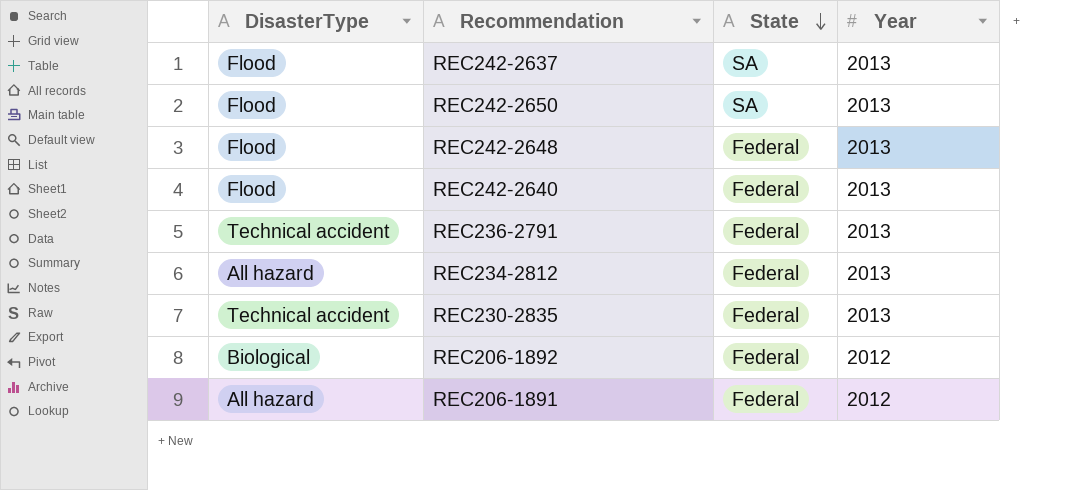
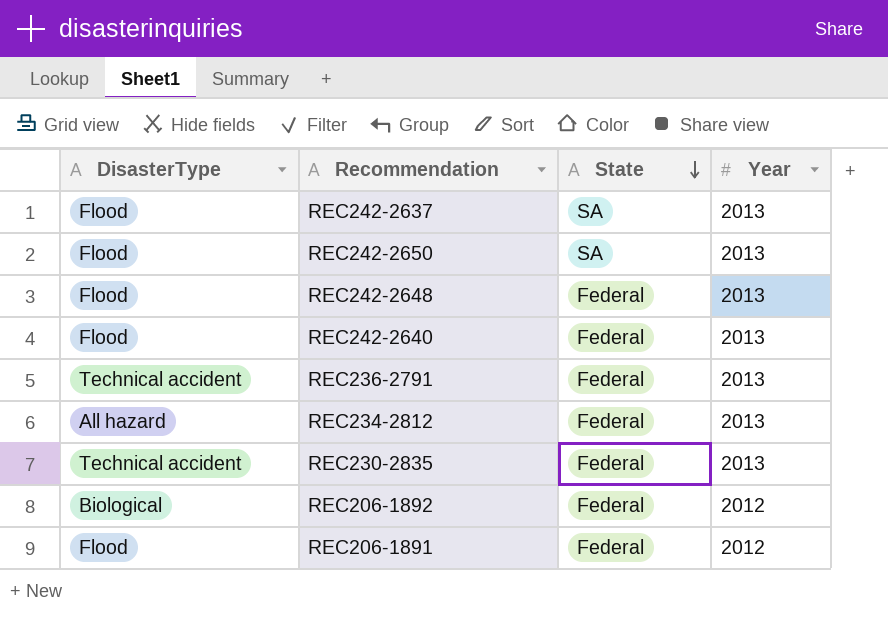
REC206-1891 | DisasterType: All hazard -> Flood

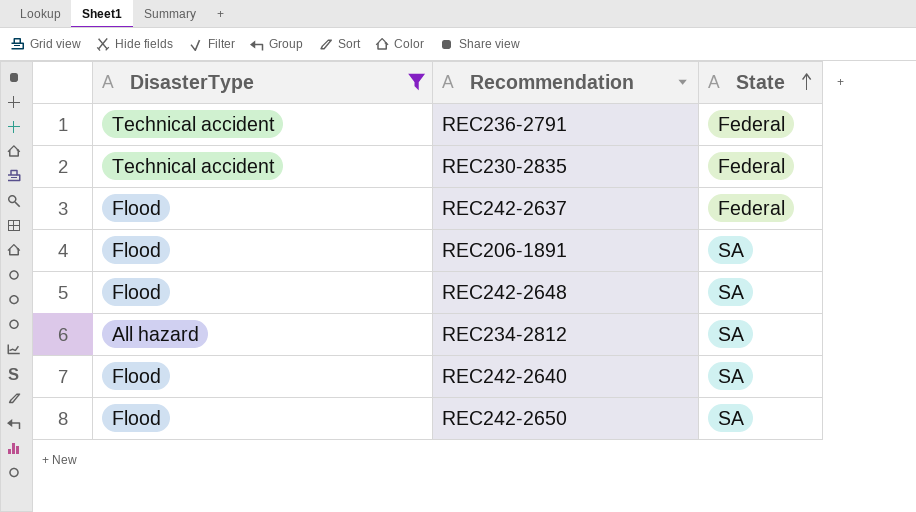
filter: none -> DisasterType != Biological
row order: State descending -> State ascending
column Year | position: 4 -> none
REC242-2637 | State: SA -> Federal
REC206-1891 | State: Federal -> SA
REC242-2648 | State: Federal -> SA
REC234-2812 | State: Federal -> SA
REC242-2640 | State: Federal -> SA

